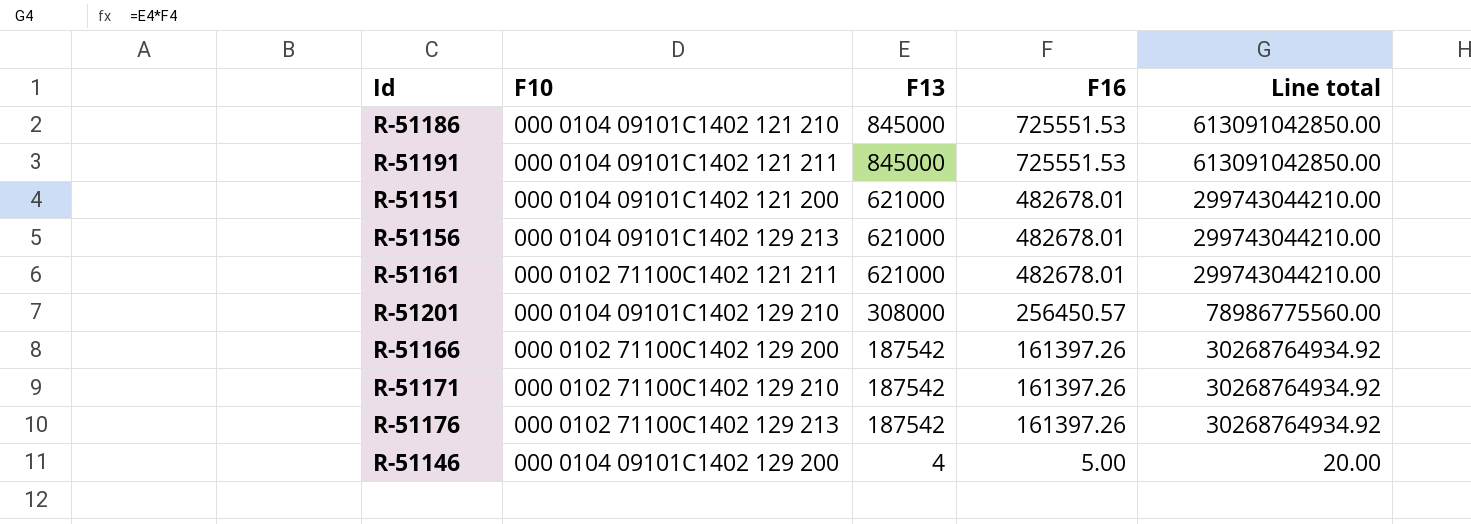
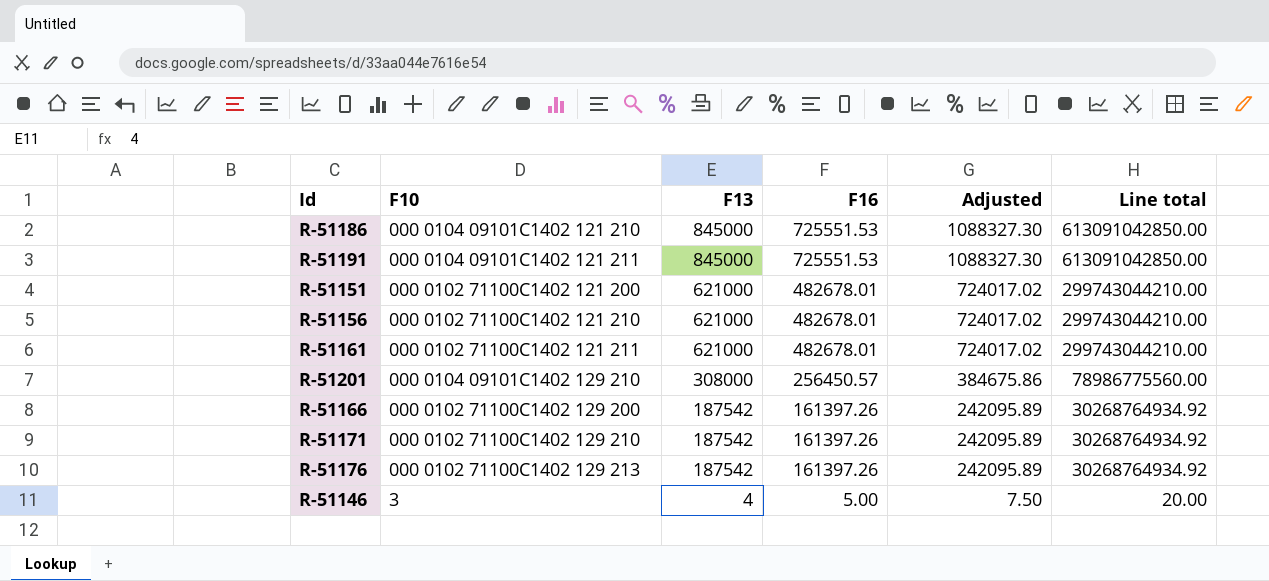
column Adjusted | formula: none -> [F16] * 1.5
R-51151 | F10: 000 0104 09101С1402 121 200 -> 000 0102 71100С1402 121 200
R-51156 | F10: 000 0104 09101С1402 129 213 -> 000 0102 71100С1402 121 210
R-51146 | F10: 000 0104 09101С1402 129 200 -> 3

